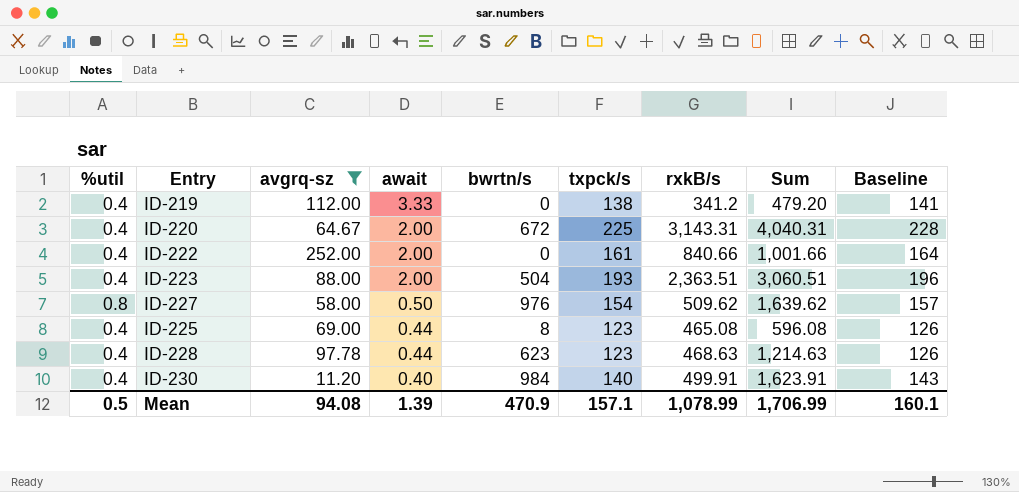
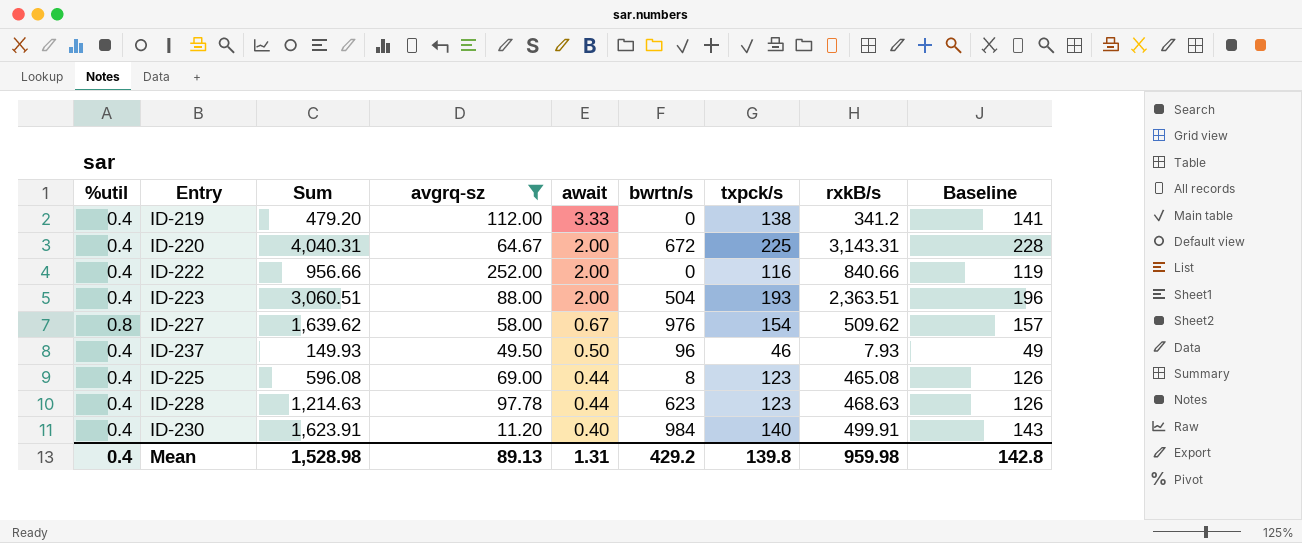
column Sum | position: 8 -> 3
ID-222 | Sum: 1,001.66 -> 956.66
ID-222 | txpck/s: 161 -> 116
ID-222 | Baseline: 164 -> 119
ID-227 | await: 0.50 -> 0.67
row ID-237: none -> 0.4 | 149.93 | 49.50 | 0.50 | 96 | 46 | 7.93 | 49
Mean | %util: 0.5 -> 0.4
Mean | Sum: 1,706.99 -> 1,528.98
Mean | avgrq-sz: 94.08 -> 89.13
Mean | await: 1.39 -> 1.31
Mean | bwrtn/s: 470.9 -> 429.2
Mean | txpck/s: 157.1 -> 139.8
Mean | rxkB/s: 1,078.99 -> 959.98
Mean | Baseline: 160.1 -> 142.8

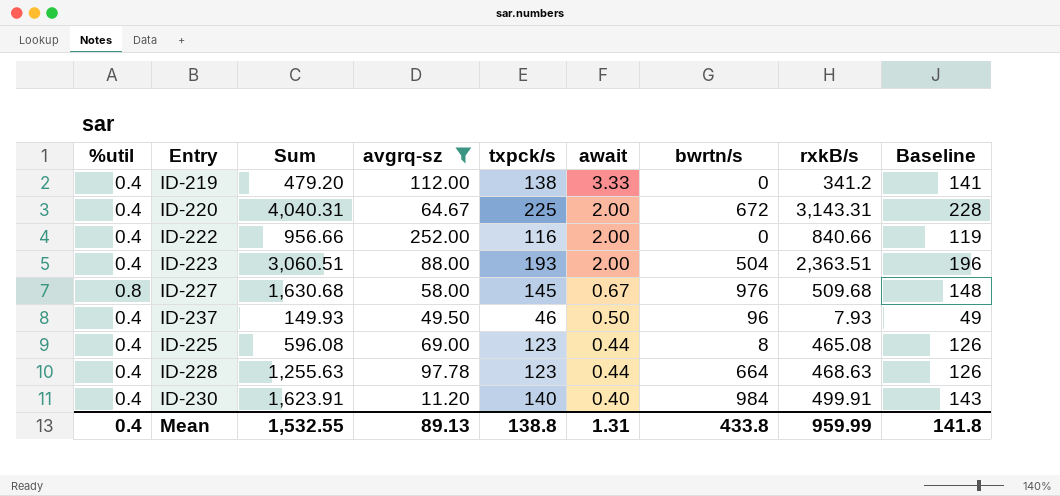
column txpck/s | position: 7 -> 5
ID-227 | Sum: 1,639.62 -> 1,630.68
ID-227 | txpck/s: 154 -> 145
ID-227 | rxkB/s: 509.62 -> 509.68
ID-227 | Baseline: 157 -> 148
ID-228 | Sum: 1,214.63 -> 1,255.63
ID-228 | bwrtn/s: 623 -> 664
Mean | Sum: 1,528.98 -> 1,532.55
Mean | txpck/s: 139.8 -> 138.8
Mean | bwrtn/s: 429.2 -> 433.8
Mean | rxkB/s: 959.98 -> 959.99
Mean | Baseline: 142.8 -> 141.8

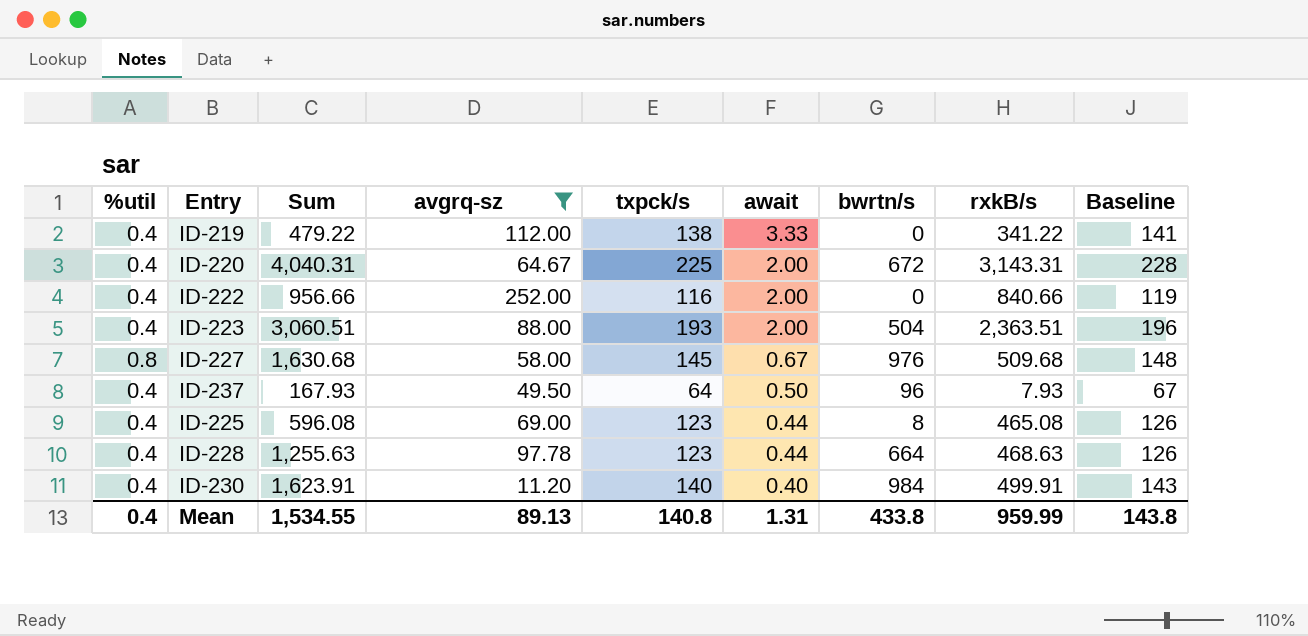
ID-219 | Sum: 479.20 -> 479.22
ID-219 | rxkB/s: 341.2 -> 341.22
ID-237 | Sum: 149.93 -> 167.93
ID-237 | txpck/s: 46 -> 64
ID-237 | Baseline: 49 -> 67
Mean | Sum: 1,532.55 -> 1,534.55
Mean | txpck/s: 138.8 -> 140.8
Mean | Baseline: 141.8 -> 143.8

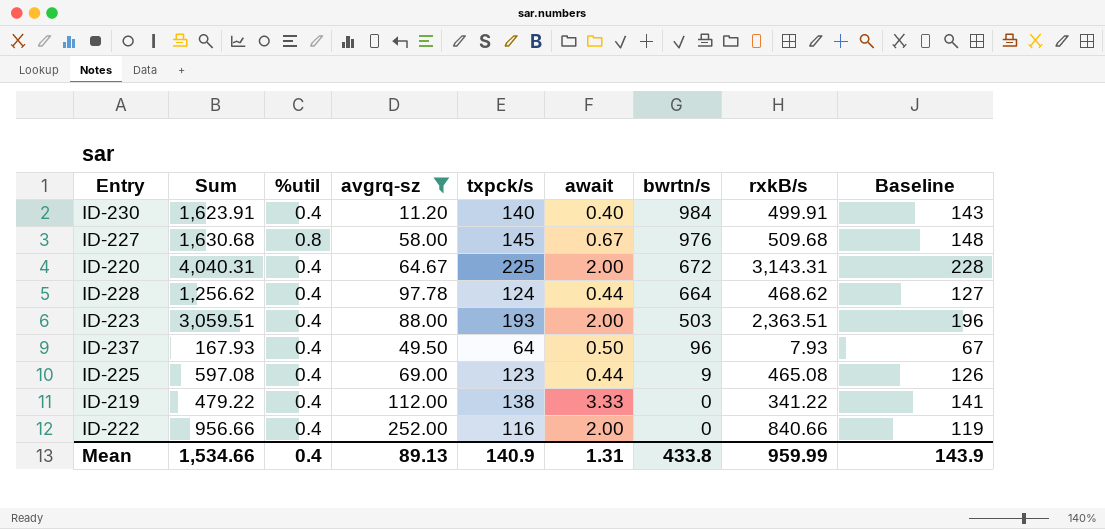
row order: await descending -> bwrtn/s descending
column %util | position: 1 -> 3
ID-228 | Sum: 1,255.63 -> 1,256.62
ID-228 | txpck/s: 123 -> 124
ID-228 | rxkB/s: 468.63 -> 468.62
ID-228 | Baseline: 126 -> 127
ID-223 | Sum: 3,060.51 -> 3,059.51
ID-223 | bwrtn/s: 504 -> 503
ID-225 | Sum: 596.08 -> 597.08
ID-225 | bwrtn/s: 8 -> 9
Mean | Sum: 1,534.55 -> 1,534.66
Mean | txpck/s: 140.8 -> 140.9
Mean | Baseline: 143.8 -> 143.9

